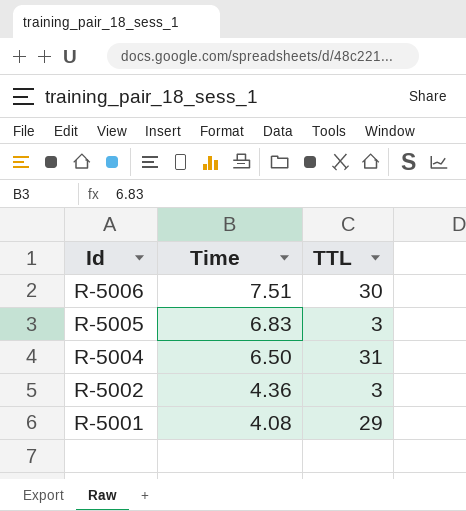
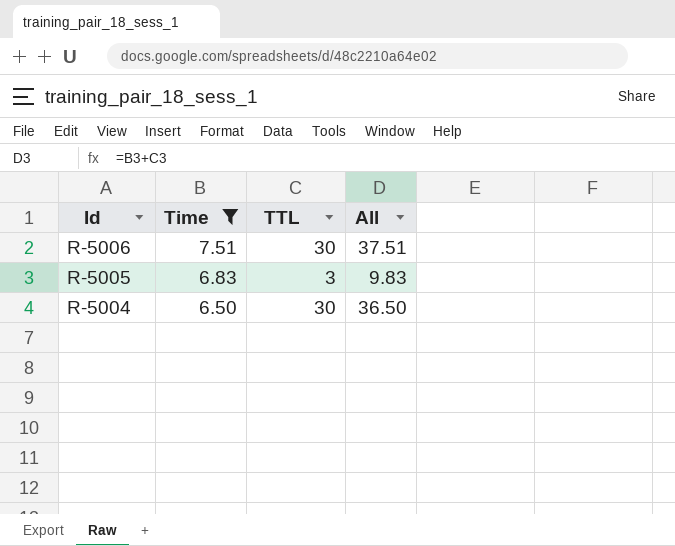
filter: none -> Time >= 6.50
column All | formula: none -> [Time] + [TTL]
R-5004 | TTL: 31 -> 30

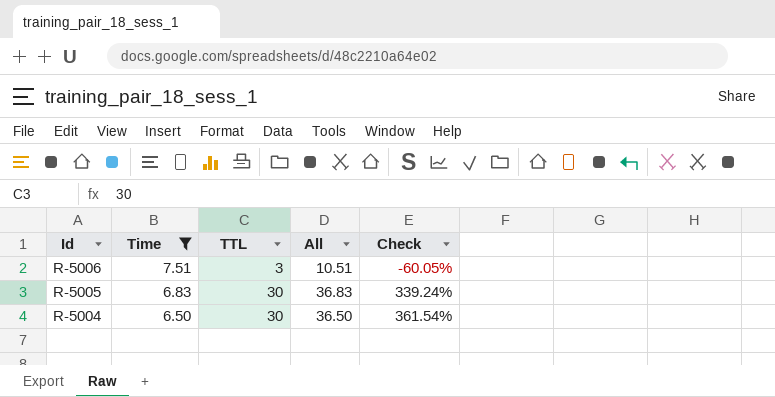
column Check | formula: none -> ([TTL] - [Time]) / [Time]
R-5006 | TTL: 30 -> 3
R-5006 | All: 37.51 -> 10.51
R-5005 | TTL: 3 -> 30
R-5005 | All: 9.83 -> 36.83

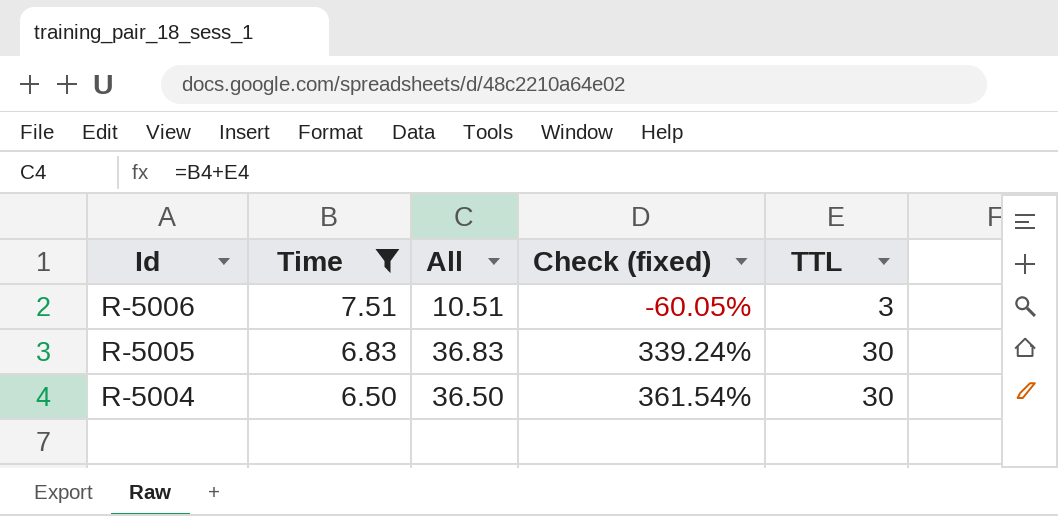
column name: Check -> Check (fixed)
column TTL | position: 3 -> 5

